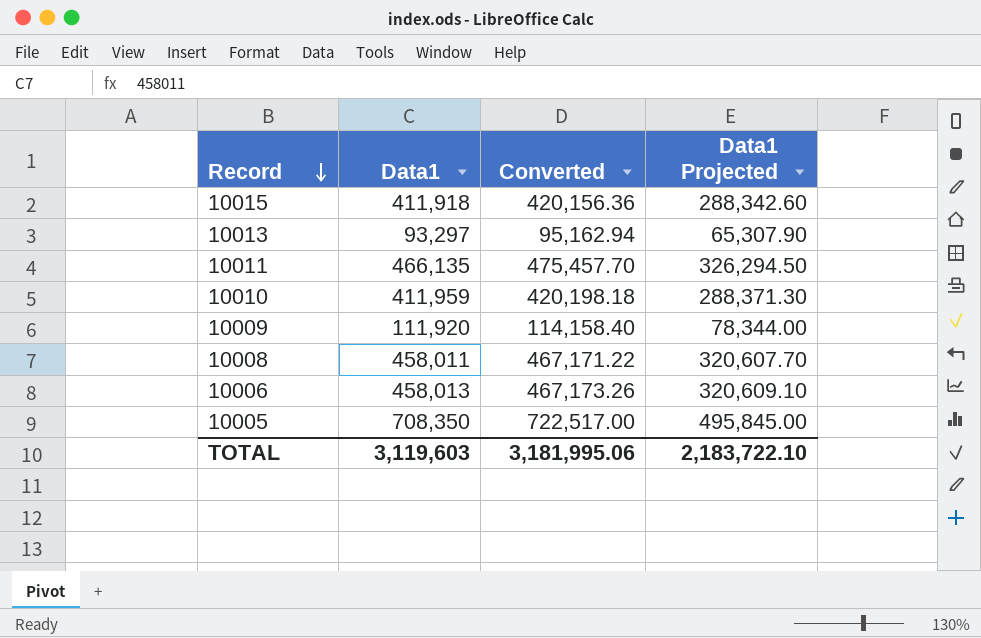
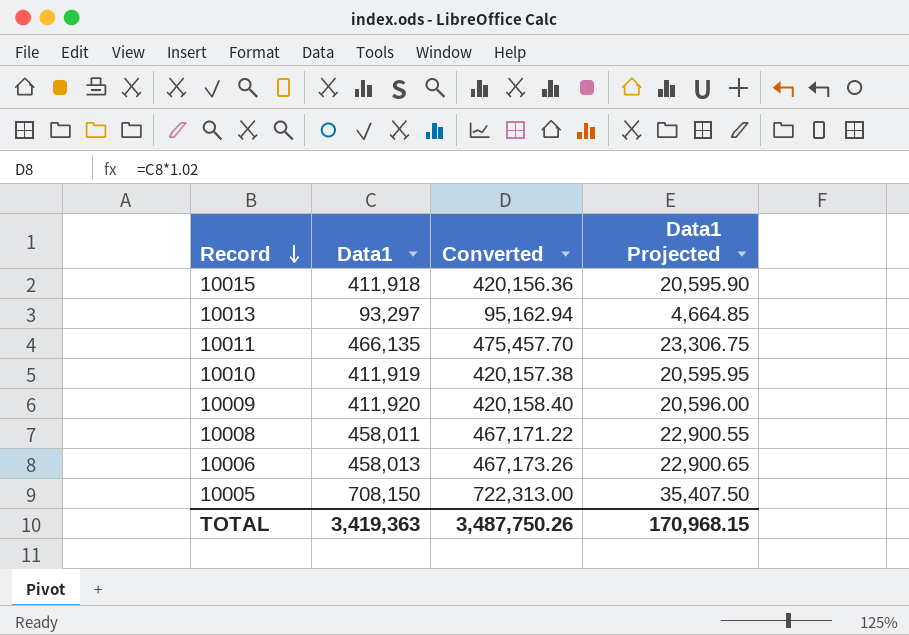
column Data1 Projected | formula: [Data1] * 0.7 -> [Data1] * 0.05
10010 | Data1: 411,959 -> 411,919
10010 | Converted: 420,198.18 -> 420,157.38
10009 | Data1: 111,920 -> 411,920
10009 | Converted: 114,158.40 -> 420,158.40
10005 | Data1: 708,350 -> 708,150
10005 | Converted: 722,517.00 -> 722,313.00
TOTAL | Data1: 3,119,603 -> 3,419,363
TOTAL | Converted: 3,181,995.06 -> 3,487,750.26
TOTAL | Data1 Projected: 2,183,722.10 -> 170,968.15

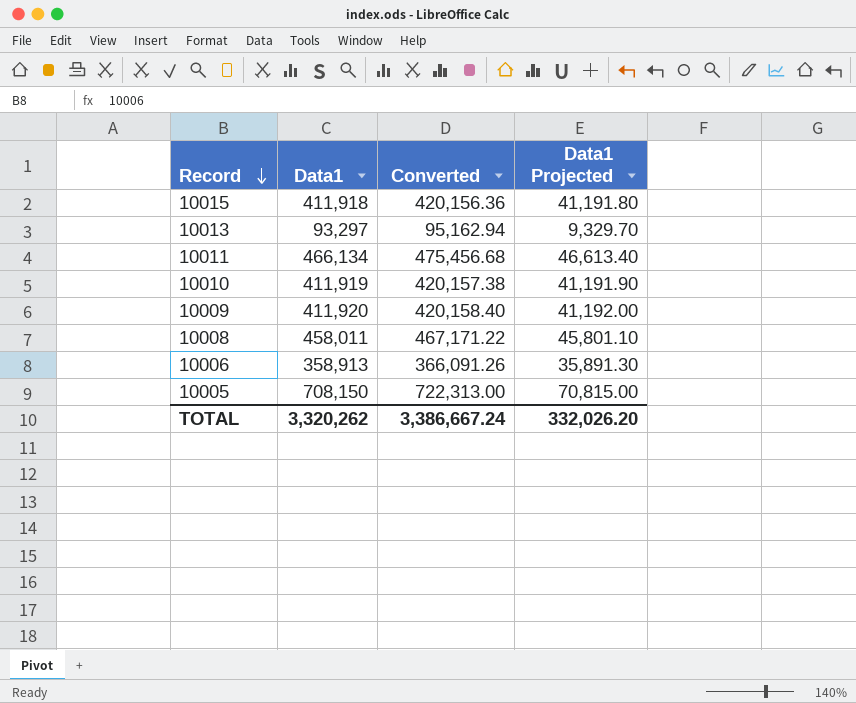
column Data1 Projected | formula: [Data1] * 0.05 -> [Data1] * 0.1
10011 | Data1: 466,135 -> 466,134
10011 | Converted: 475,457.70 -> 475,456.68
10006 | Data1: 458,013 -> 358,913
10006 | Converted: 467,173.26 -> 366,091.26
TOTAL | Data1: 3,419,363 -> 3,320,262
TOTAL | Converted: 3,487,750.26 -> 3,386,667.24
TOTAL | Data1 Projected: 170,968.15 -> 332,026.20

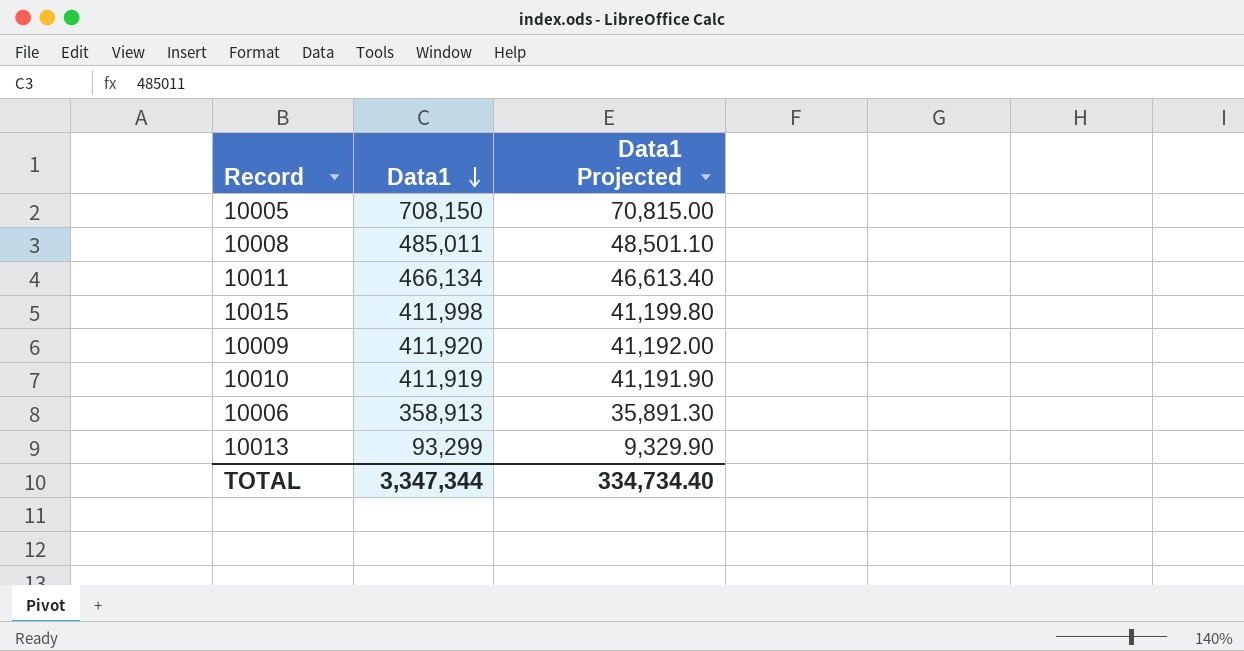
row order: Record descending -> Data1 descending
column Converted | formula: [Data1] * 1.02 -> none
10008 | Data1: 458,011 -> 485,011
10008 | Data1 Projected: 45,801.10 -> 48,501.10
10015 | Data1: 411,918 -> 411,998
10015 | Data1 Projected: 41,191.80 -> 41,199.80
10013 | Data1: 93,297 -> 93,299
10013 | Data1 Projected: 9,329.70 -> 9,329.90
TOTAL | Data1: 3,320,262 -> 3,347,344
TOTAL | Data1 Projected: 332,026.20 -> 334,734.40

